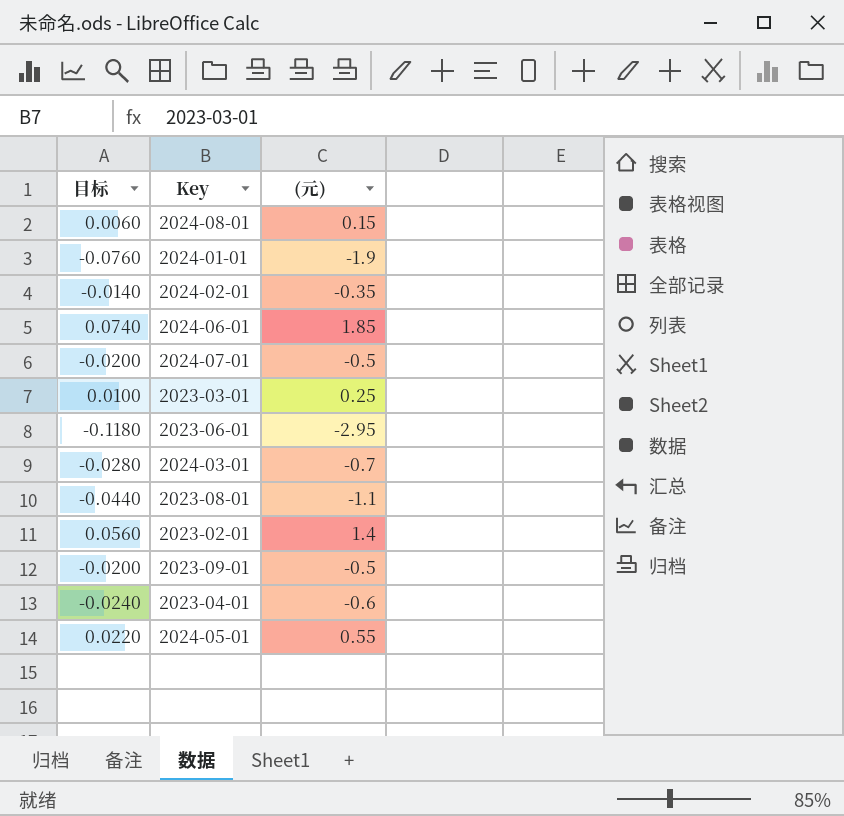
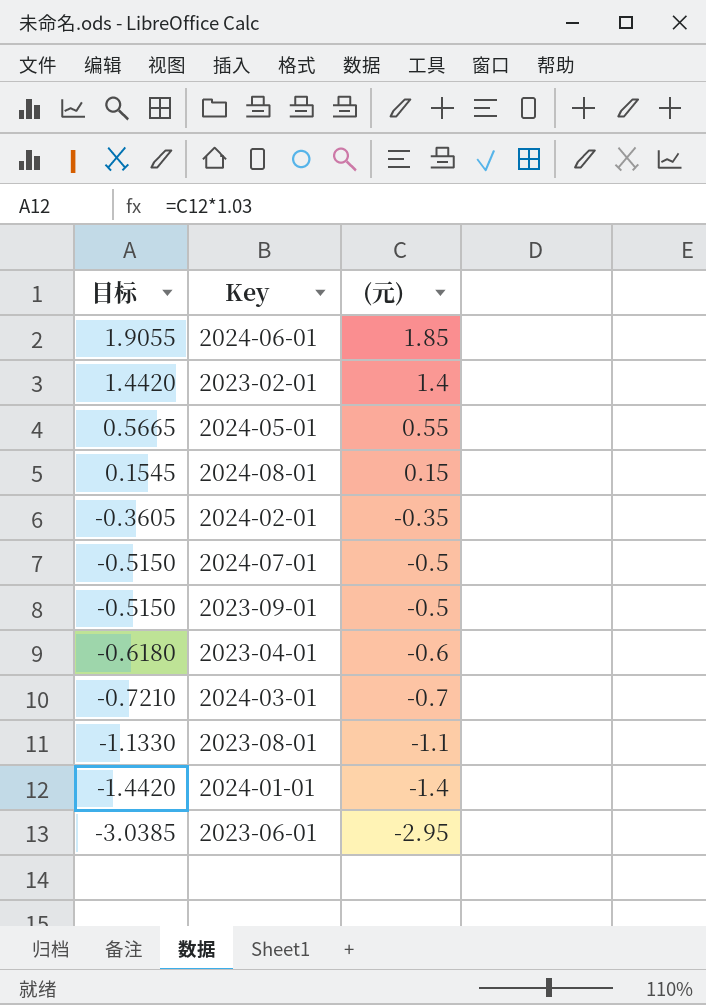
row order: none -> 目标 descending
column 目标 | formula: [(元)] * 0.04 -> [(元)] * 1.03
row 2023-03-01: 0.0100 | 0.25 -> none
2024-01-01 | (元): -1.9 -> -1.4

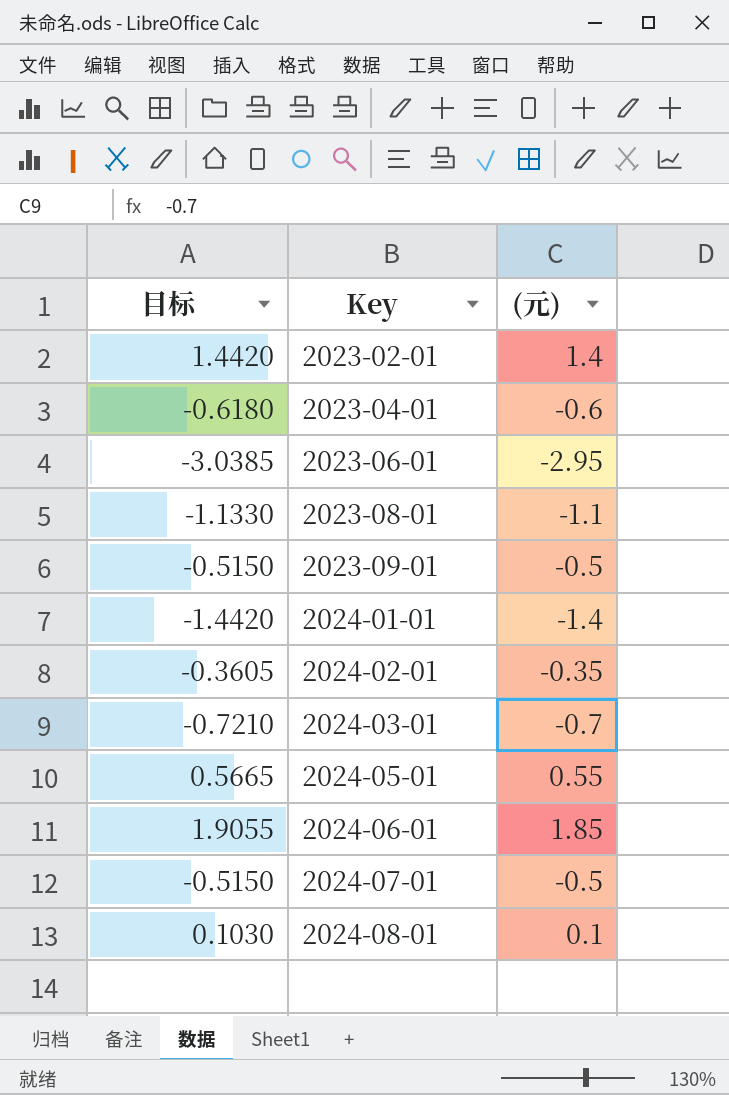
row order: 目标 descending -> Key ascending
2024-08-01 | 目标: 0.1545 -> 0.1030
2024-08-01 | (元): 0.15 -> 0.1

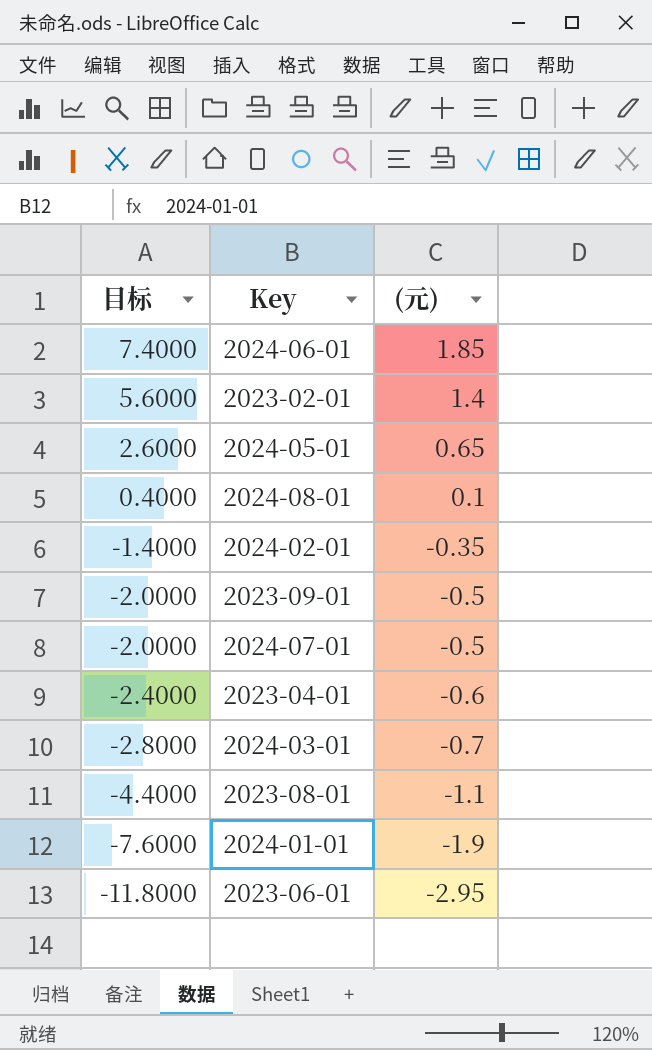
row order: Key ascending -> 目标 descending
column 目标 | formula: [(元)] * 1.03 -> [(元)] * 4
2024-05-01 | (元): 0.55 -> 0.65
2024-01-01 | (元): -1.4 -> -1.9

